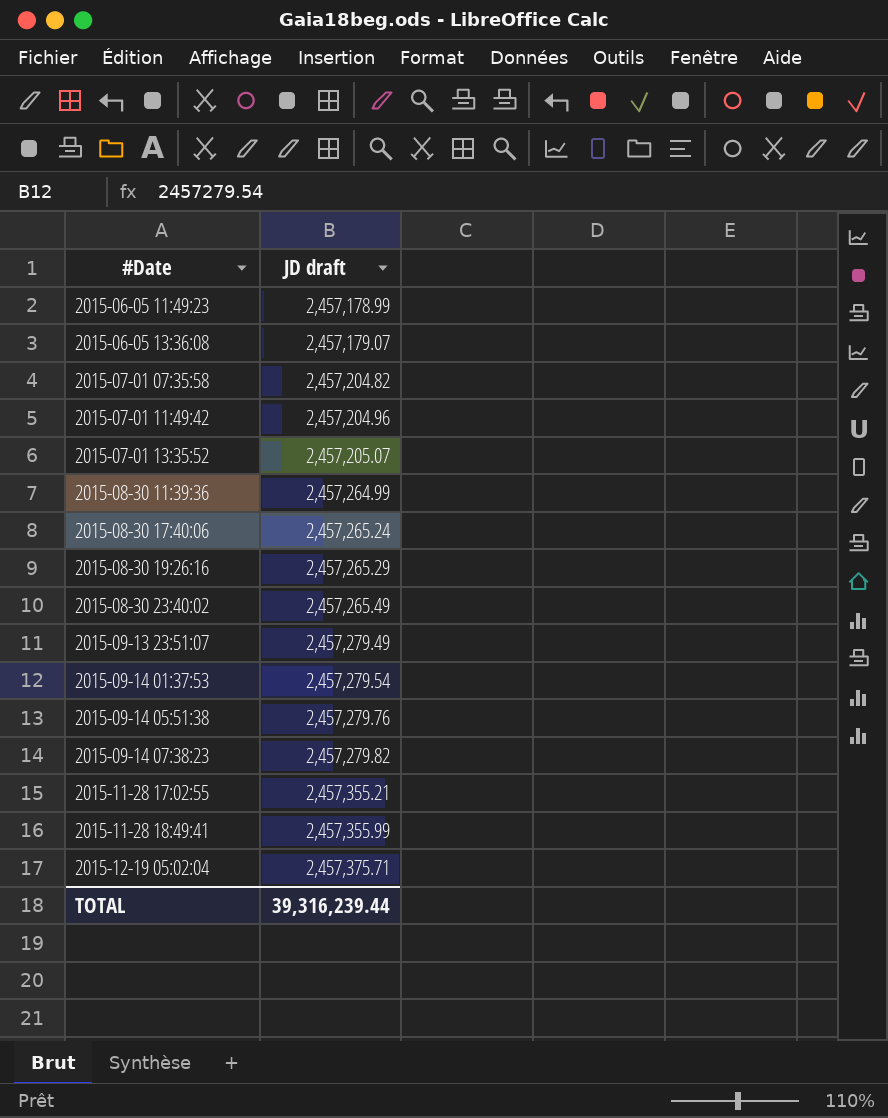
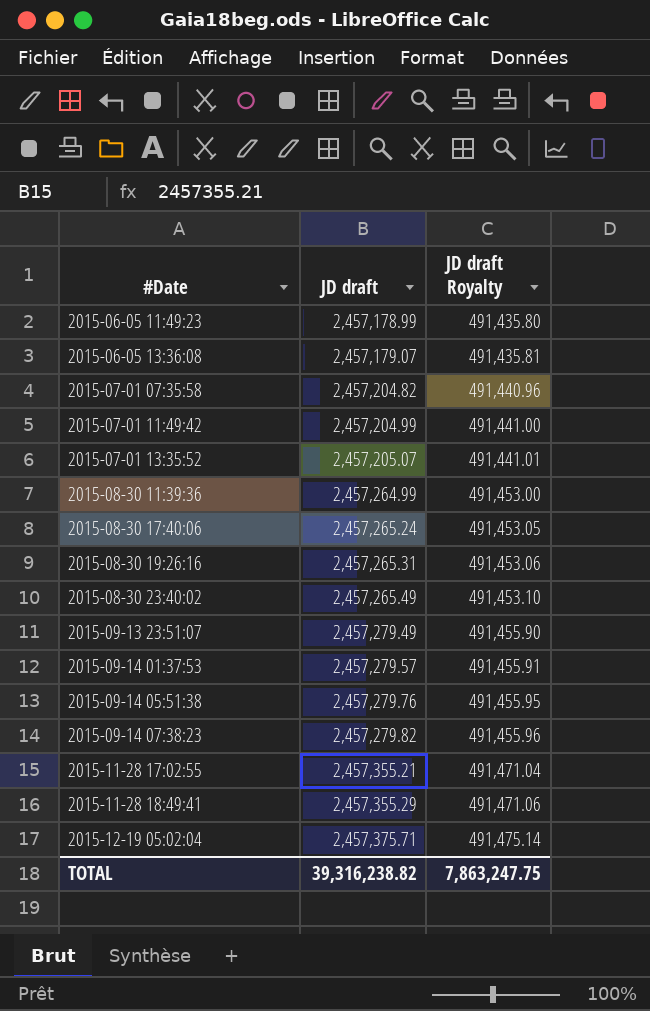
column JD draft Royalty | formula: none -> [JD draft] * 0.2
2015-07-01 11:49:42 | JD draft: 2,457,204.96 -> 2,457,204.99
2015-08-30 19:26:16 | JD draft: 2,457,265.29 -> 2,457,265.31
2015-09-14 01:37:53 | JD draft: 2,457,279.54 -> 2,457,279.57
2015-11-28 18:49:41 | JD draft: 2,457,355.99 -> 2,457,355.29
TOTAL | JD draft: 39,316,239.44 -> 39,316,238.82

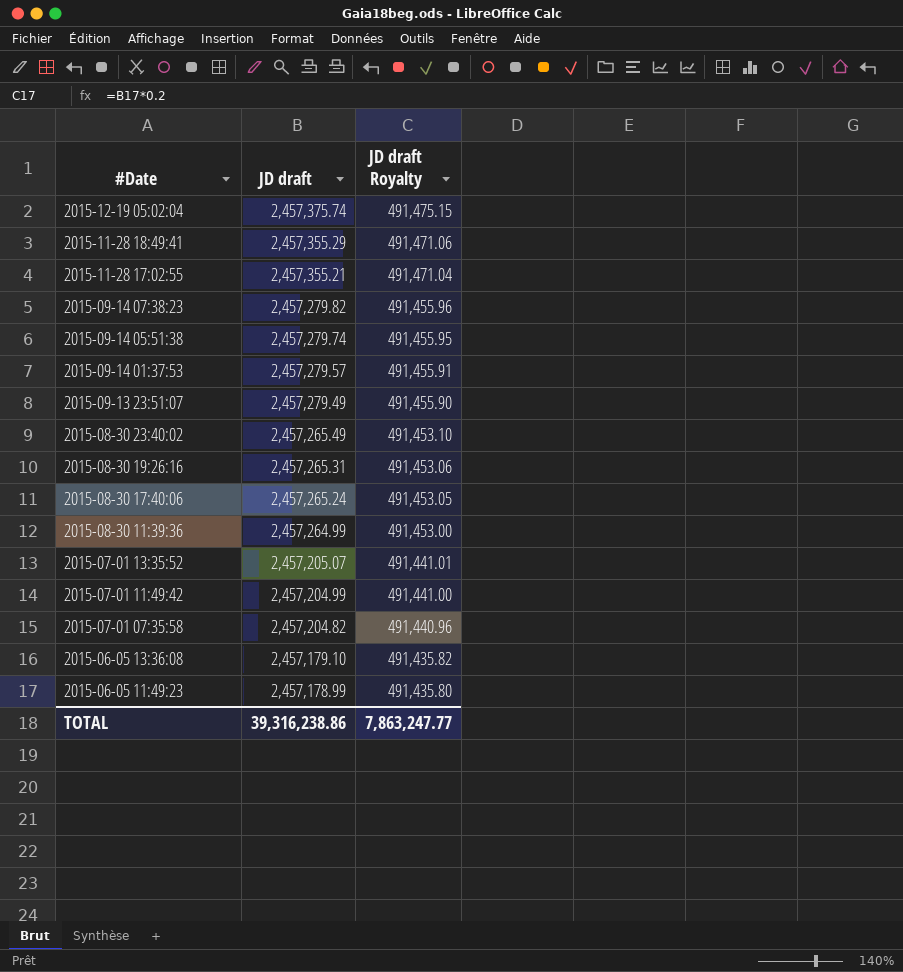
row order: #Date ascending -> #Date descending
2015-12-19 05:02:04 | JD draft: 2,457,375.71 -> 2,457,375.74
2015-12-19 05:02:04 | JD draft Royalty: 491,475.14 -> 491,475.15
2015-09-14 05:51:38 | JD draft: 2,457,279.76 -> 2,457,279.74
2015-06-05 13:36:08 | JD draft: 2,457,179.07 -> 2,457,179.10
2015-06-05 13:36:08 | JD draft Royalty: 491,435.81 -> 491,435.82
TOTAL | JD draft: 39,316,238.82 -> 39,316,238.86
TOTAL | JD draft Royalty: 7,863,247.75 -> 7,863,247.77

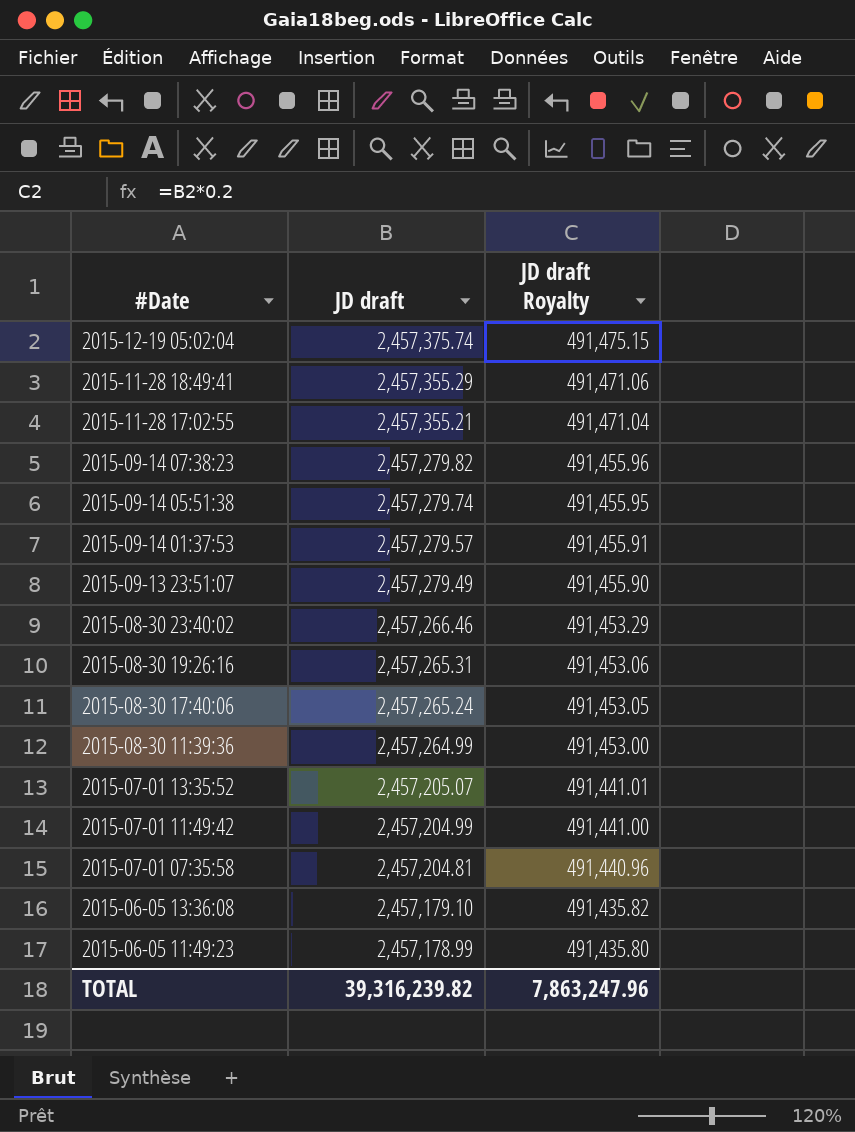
2015-08-30 23:40:02 | JD draft: 2,457,265.49 -> 2,457,266.46
2015-08-30 23:40:02 | JD draft Royalty: 491,453.10 -> 491,453.29
2015-07-01 07:35:58 | JD draft: 2,457,204.82 -> 2,457,204.81
TOTAL | JD draft: 39,316,238.86 -> 39,316,239.82
TOTAL | JD draft Royalty: 7,863,247.77 -> 7,863,247.96

